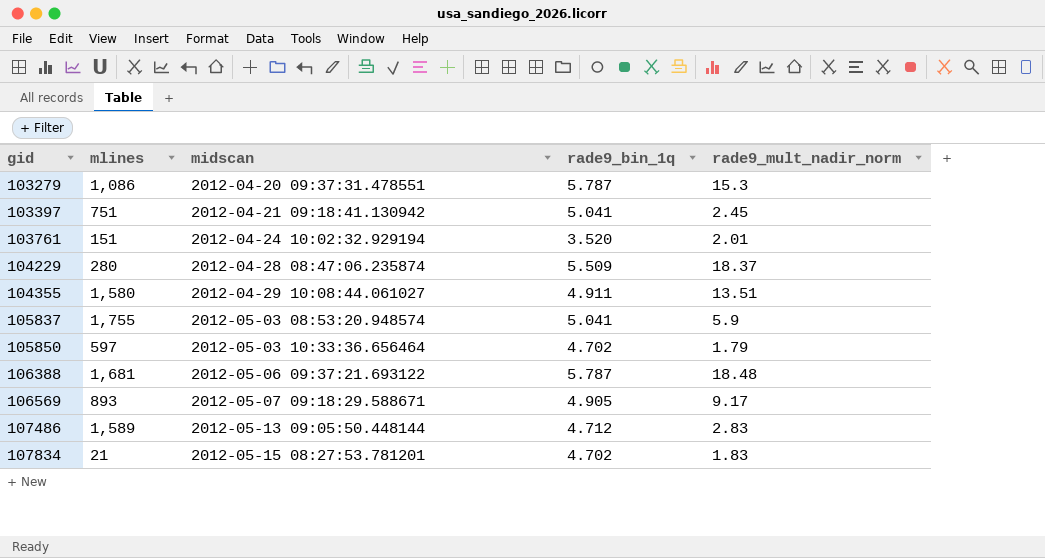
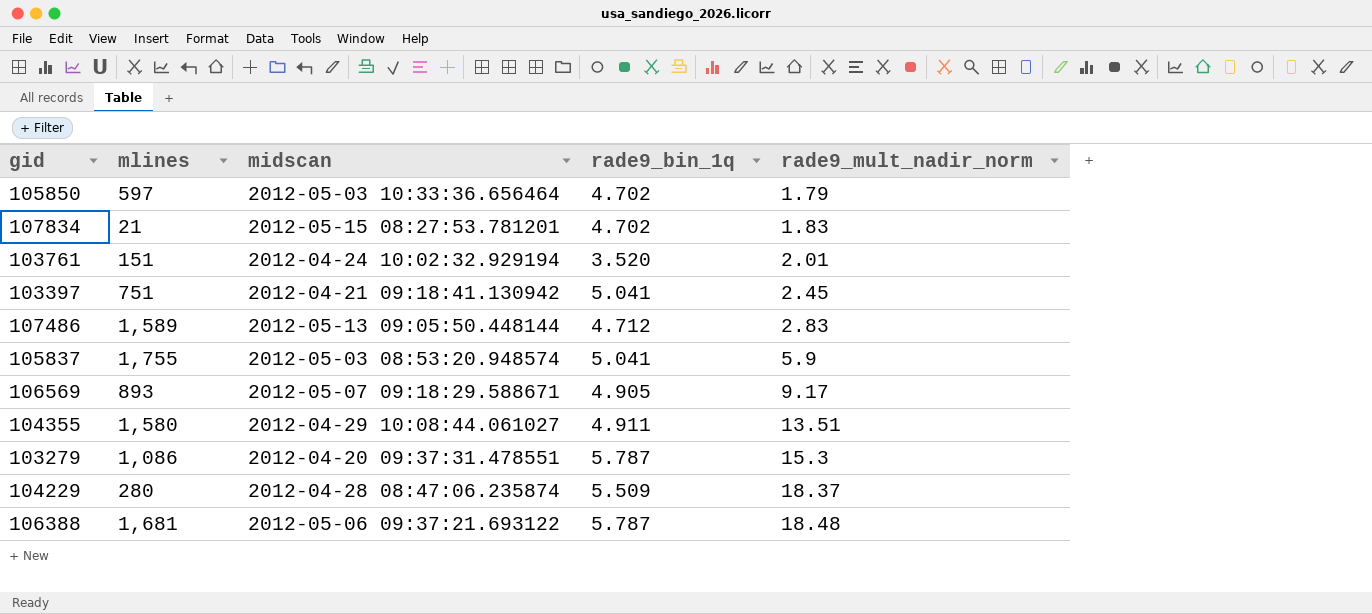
row order: gid ascending -> rade9_mult_nadir_norm ascending

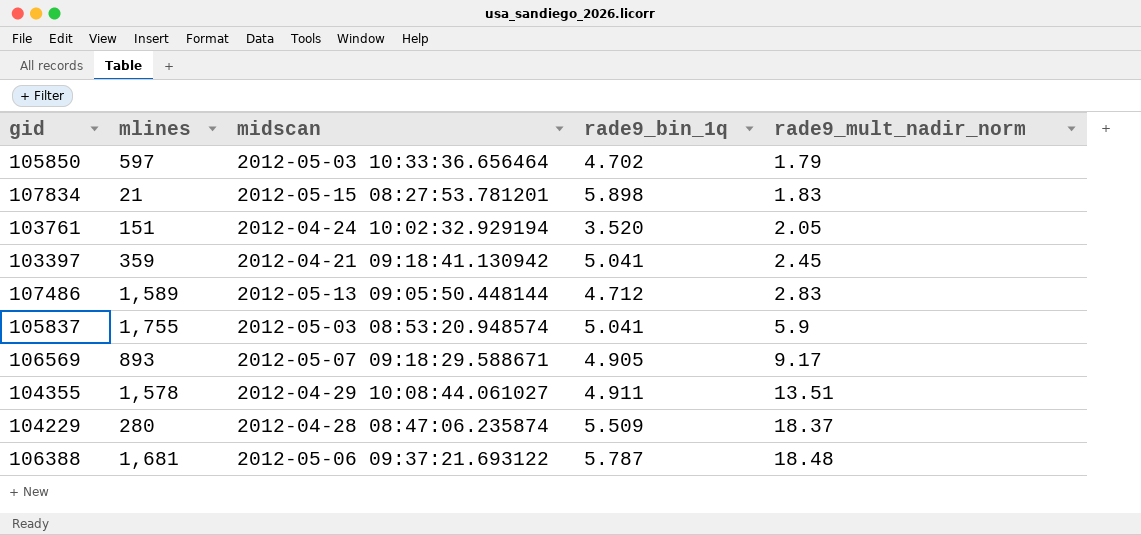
row 103279: 1,086 | 2012-04-20 09:37:31.478551 | 5.787 | 15.3 -> none
107834 | rade9_bin_1q: 4.702 -> 5.898
103761 | rade9_mult_nadir_norm: 2.01 -> 2.05
103397 | mlines: 751 -> 359
104355 | mlines: 1,580 -> 1,578

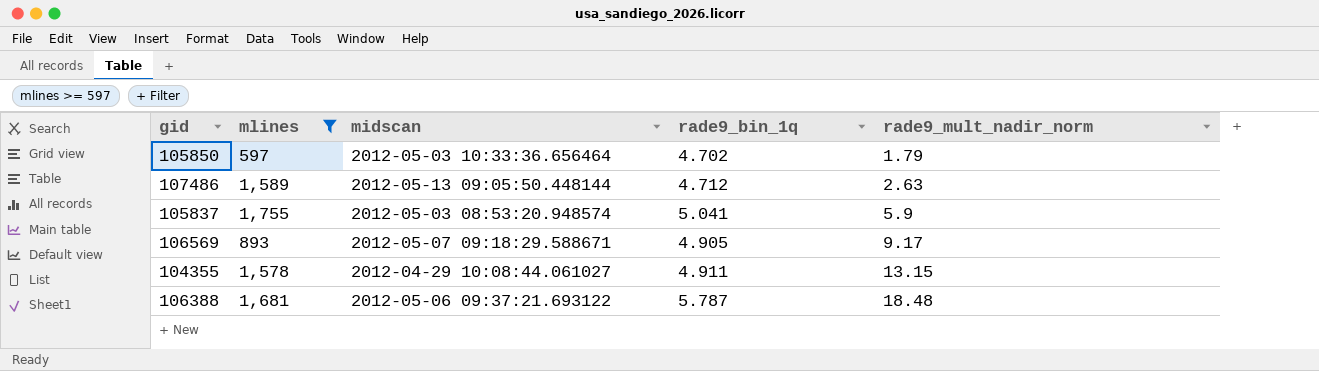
filter: none -> mlines >= 597
107486 | rade9_mult_nadir_norm: 2.83 -> 2.63
104355 | rade9_mult_nadir_norm: 13.51 -> 13.15

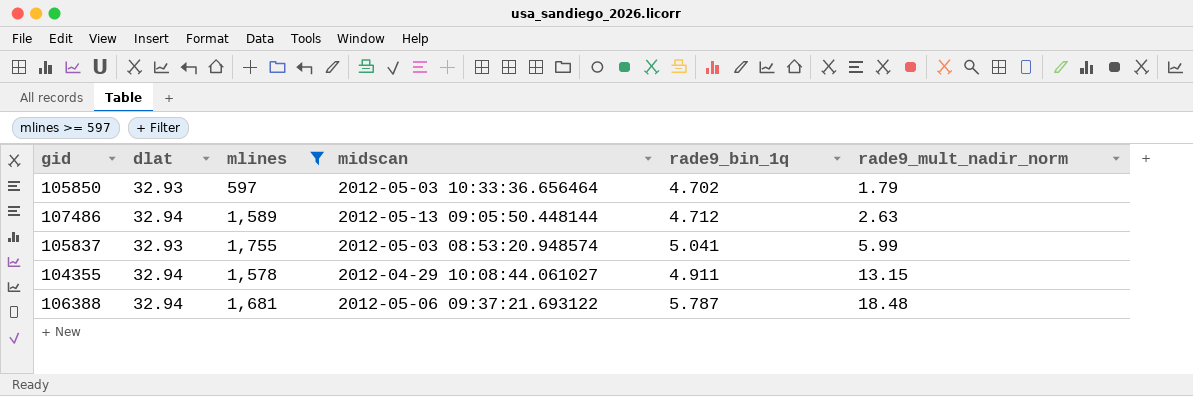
column dlat | position: none -> 2
row 106569: 893 | 2012-05-07 09:18:29.588671 | 4.905 | 9.17 -> none
105837 | rade9_mult_nadir_norm: 5.9 -> 5.99

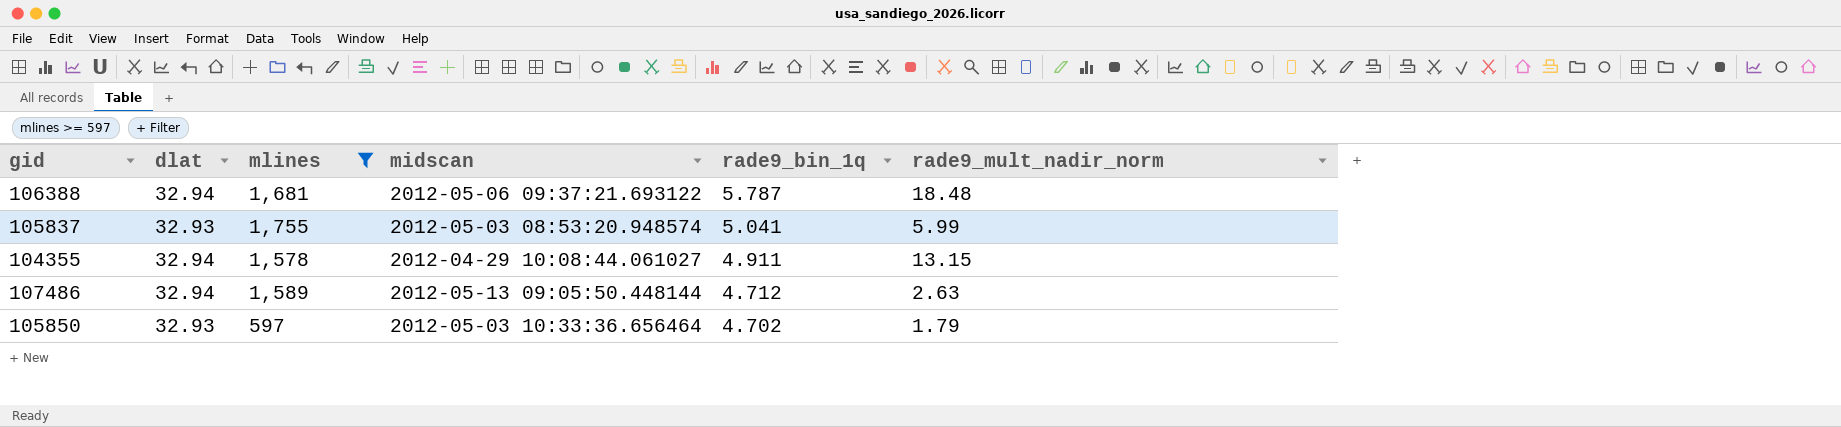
row order: rade9_mult_nadir_norm ascending -> rade9_bin_1q descending

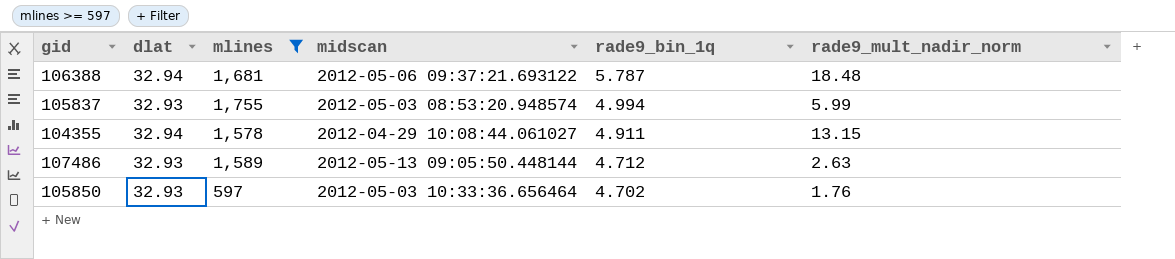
105837 | rade9_bin_1q: 5.041 -> 4.994
107486 | dlat: 32.94 -> 32.93
105850 | rade9_mult_nadir_norm: 1.79 -> 1.76

